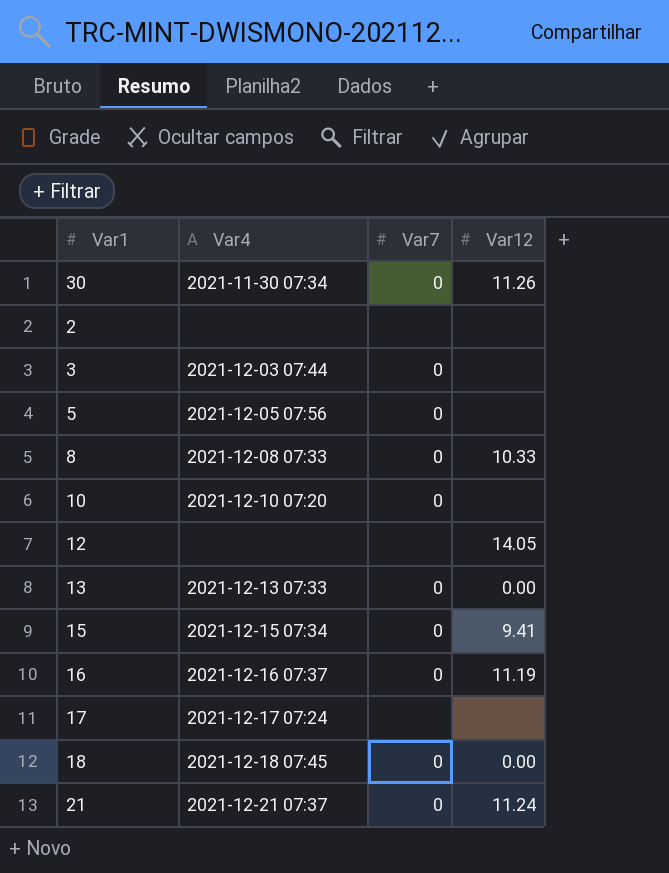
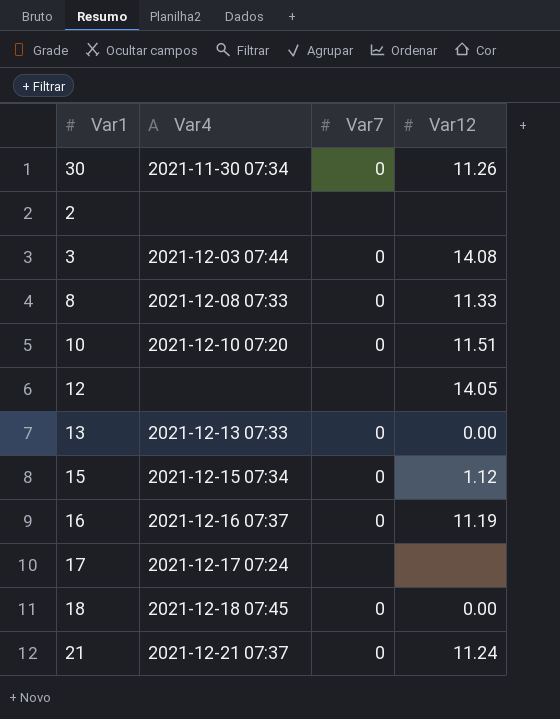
row 5: 2021-12-05 07:56 | 0 | none -> none
3 | Var12: none -> 14.08
8 | Var12: 10.33 -> 11.33
10 | Var12: none -> 11.51
15 | Var12: 9.41 -> 1.12

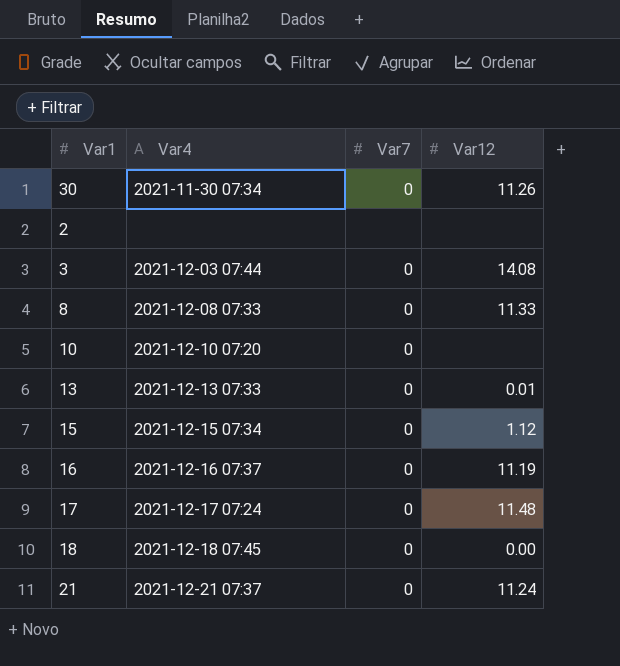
row 12: none | none | 14.05 -> none
10 | Var12: 11.51 -> none
13 | Var12: 0.00 -> 0.01
17 | Var7: none -> 0
17 | Var12: none -> 11.48

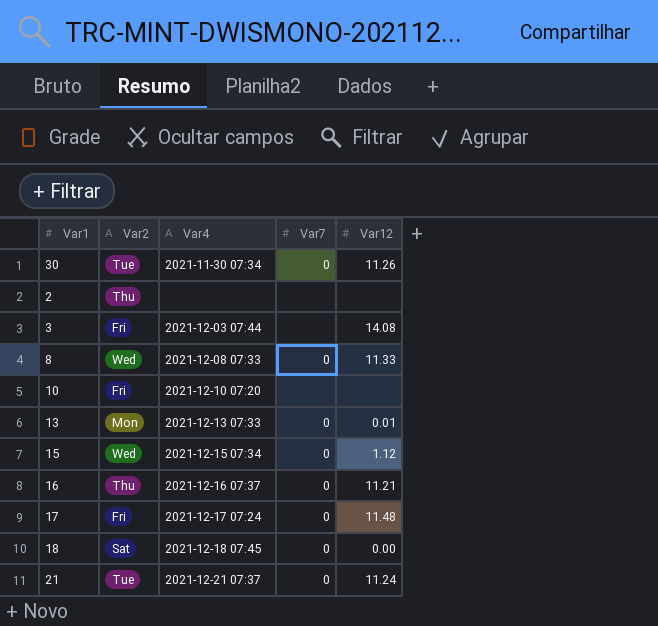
column Var2 | position: none -> 2
3 | Var7: 0 -> none
10 | Var7: 0 -> none
16 | Var12: 11.19 -> 11.21

